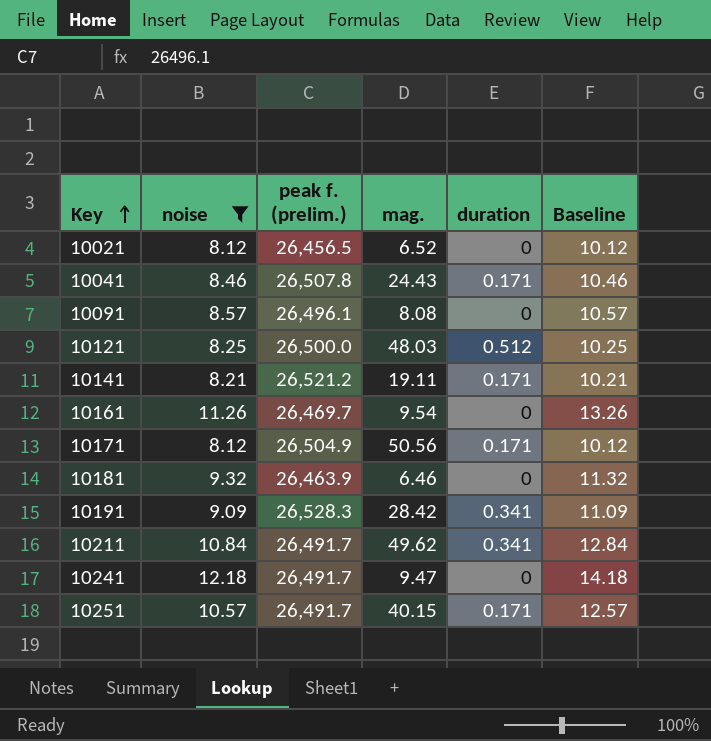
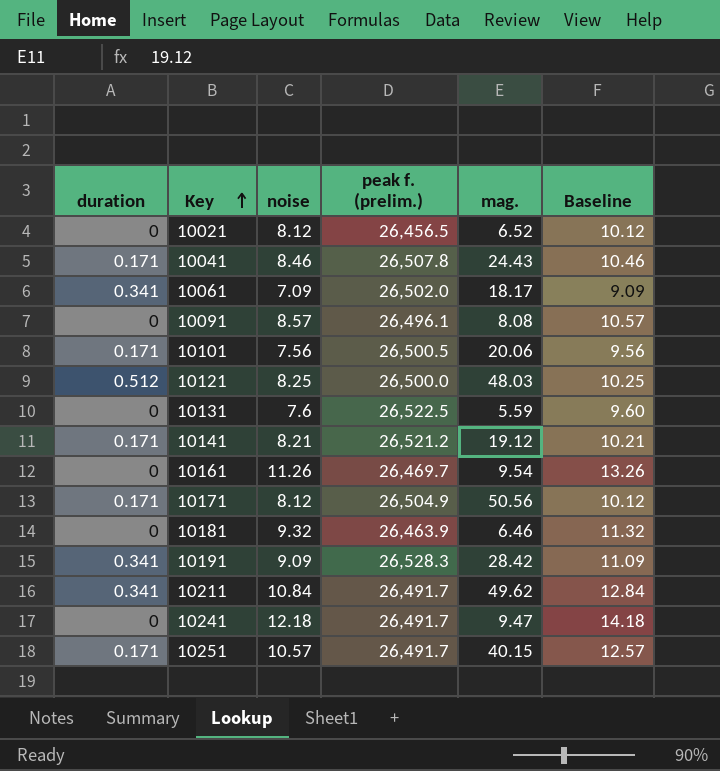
filter: noise >= 8.12 -> none
column duration | position: 5 -> 1
10141 | mag.: 19.11 -> 19.12

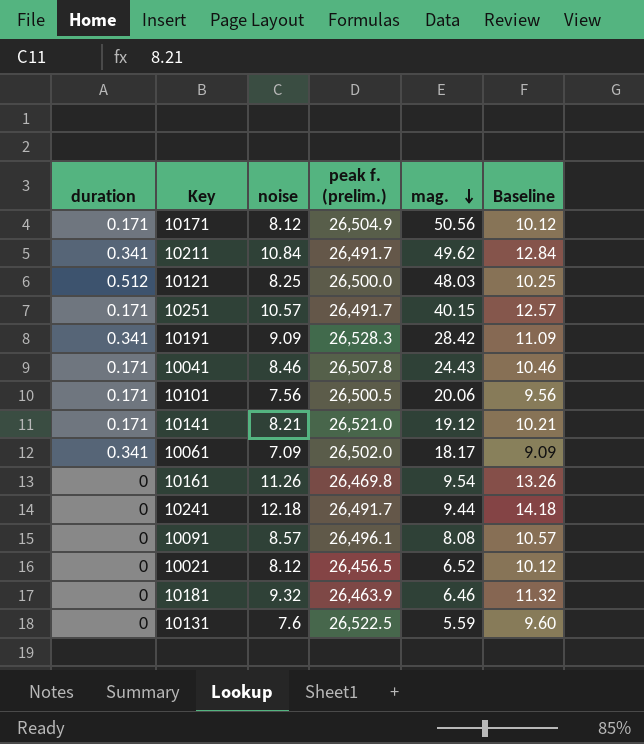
row order: Key ascending -> mag. descending
10141 | peak f. (prelim.): 26,521.2 -> 26,521.0
10161 | peak f. (prelim.): 26,469.7 -> 26,469.8
10241 | mag.: 9.47 -> 9.44

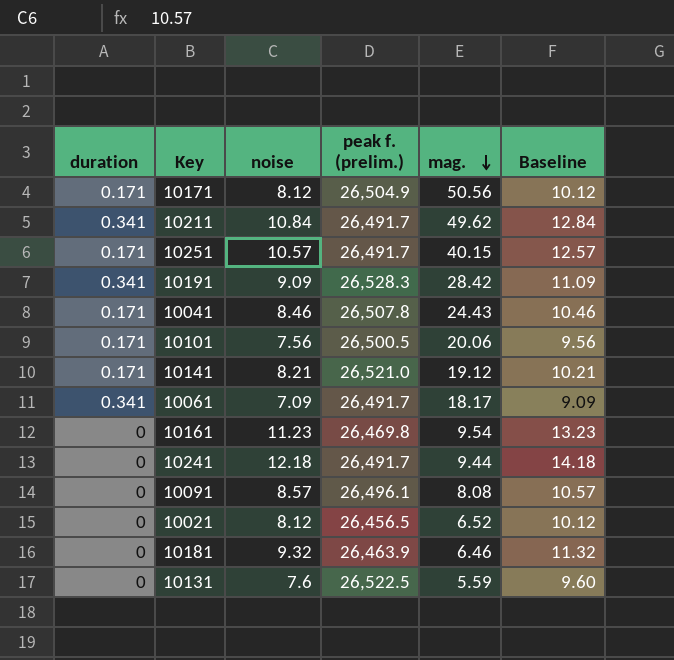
row 10121: 0.512 | 8.25 | 26,500.0 | 48.03 | 10.25 -> none
10061 | peak f. (prelim.): 26,502.0 -> 26,491.7
10161 | noise: 11.26 -> 11.23
10161 | Baseline: 13.26 -> 13.23

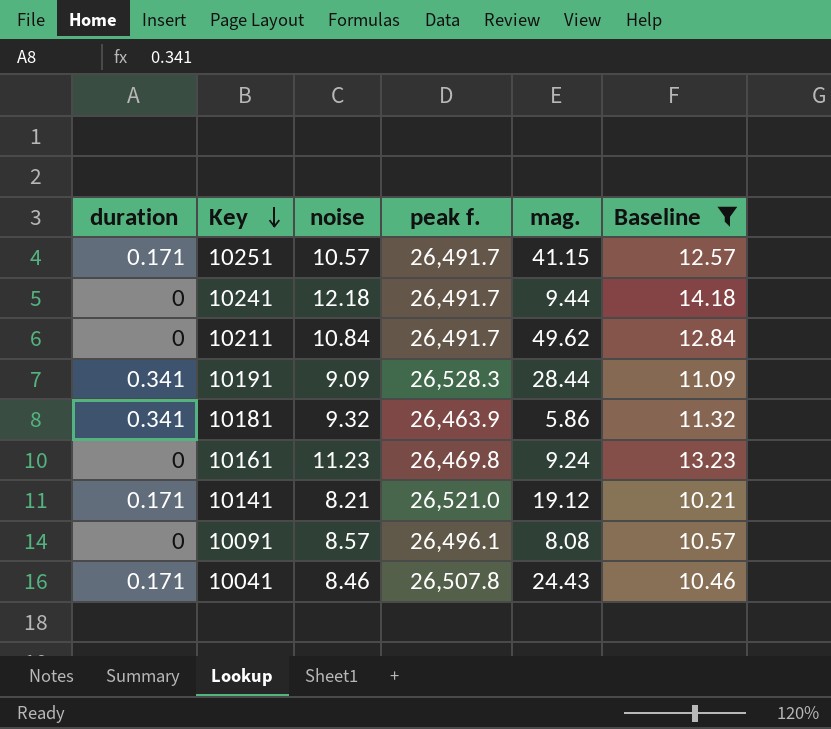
filter: none -> Baseline >= 10.21
row order: mag. descending -> Key descending
column name: peak f. (prelim.) -> peak f.
10251 | mag.: 40.15 -> 41.15
10211 | duration: 0.341 -> 0
10191 | mag.: 28.42 -> 28.44
10181 | duration: 0 -> 0.341
10181 | mag.: 6.46 -> 5.86
10161 | mag.: 9.54 -> 9.24

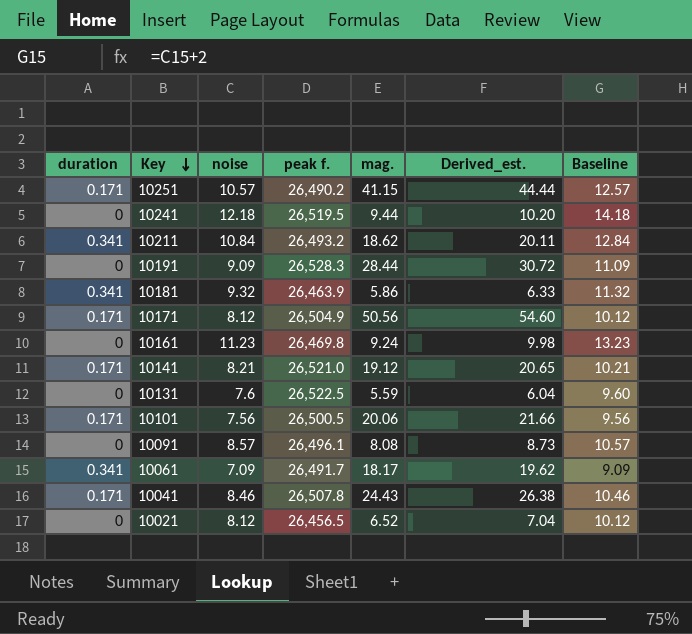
filter: Baseline >= 10.21 -> none
column Derived_est. | formula: none -> [mag.] * 1.08
10251 | peak f.: 26,491.7 -> 26,490.2
10241 | peak f.: 26,491.7 -> 26,519.5
10211 | duration: 0 -> 0.341
10211 | peak f.: 26,491.7 -> 26,493.2
10211 | mag.: 49.62 -> 18.62
10191 | duration: 0.341 -> 0

